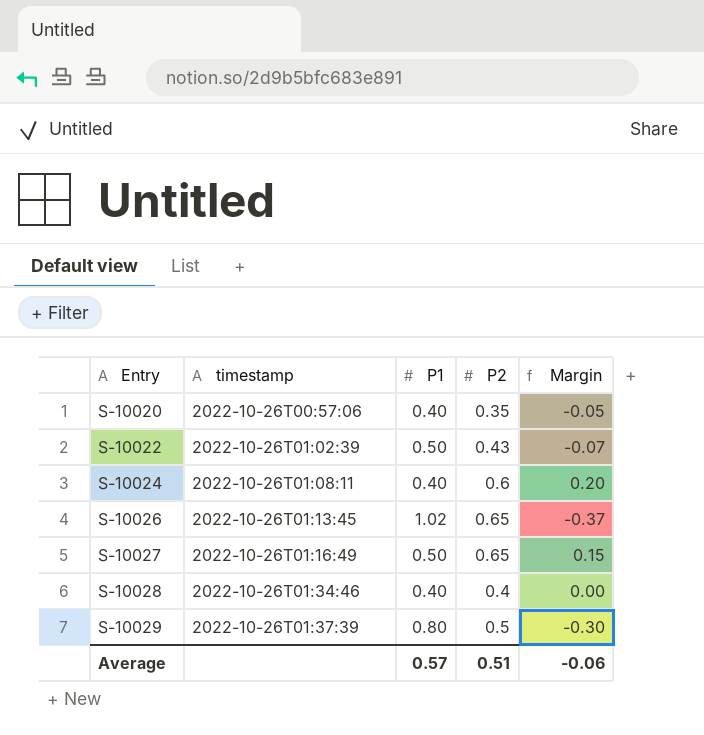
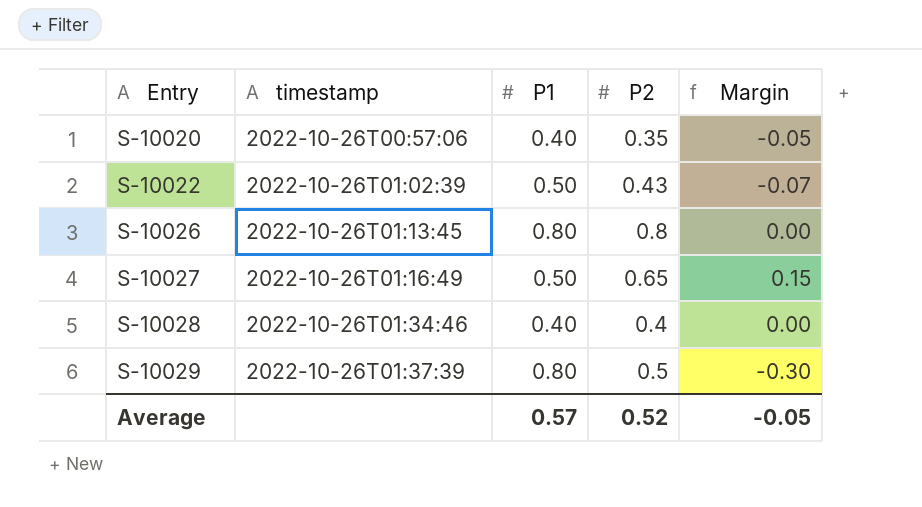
row S-10024: 2022-10-26T01:08:11 | 0.40 | 0.6 | 0.20 -> none
S-10026 | P1: 1.02 -> 0.80
S-10026 | P2: 0.65 -> 0.8
S-10026 | Margin: -0.37 -> 0.00
Average | P2: 0.51 -> 0.52
Average | Margin: -0.06 -> -0.05

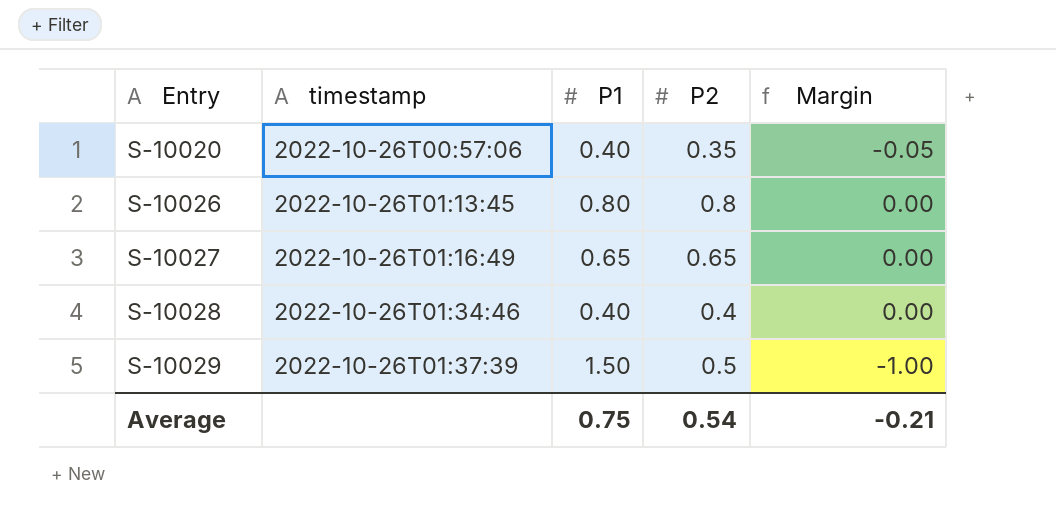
row S-10022: 2022-10-26T01:02:39 | 0.50 | 0.43 | -0.07 -> none
S-10027 | P1: 0.50 -> 0.65
S-10027 | Margin: 0.15 -> 0.00
S-10029 | P1: 0.80 -> 1.50
S-10029 | Margin: -0.30 -> -1.00
Average | P1: 0.57 -> 0.75
Average | P2: 0.52 -> 0.54
Average | Margin: -0.05 -> -0.21

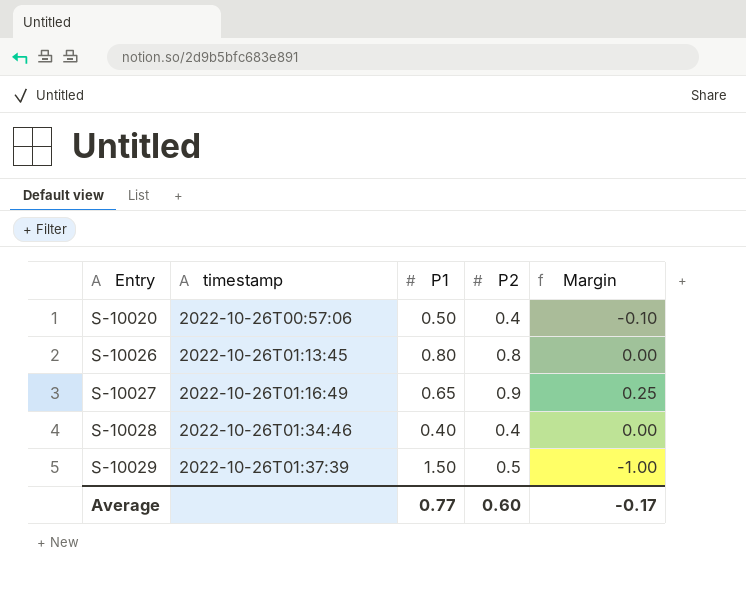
S-10020 | P1: 0.40 -> 0.50
S-10020 | P2: 0.35 -> 0.4
S-10020 | Margin: -0.05 -> -0.10
S-10027 | P2: 0.65 -> 0.9
S-10027 | Margin: 0.00 -> 0.25
Average | P1: 0.75 -> 0.77
Average | P2: 0.54 -> 0.60
Average | Margin: -0.21 -> -0.17

